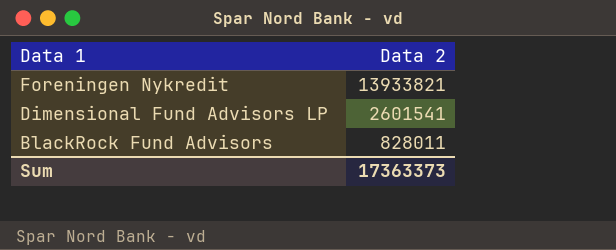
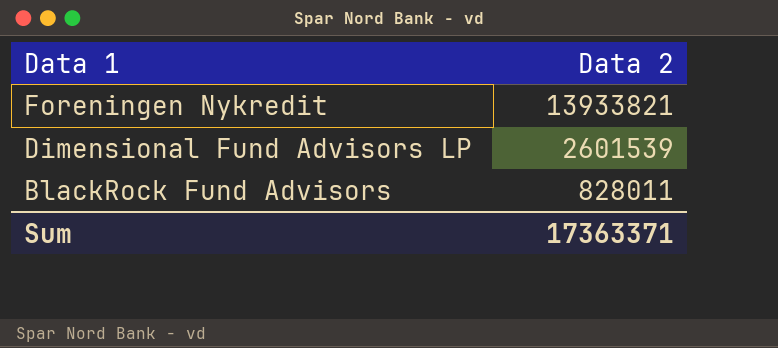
Dimensional Fund Advisors LP | Data 2: 2601541 -> 2601539
Sum | Data 2: 17363373 -> 17363371

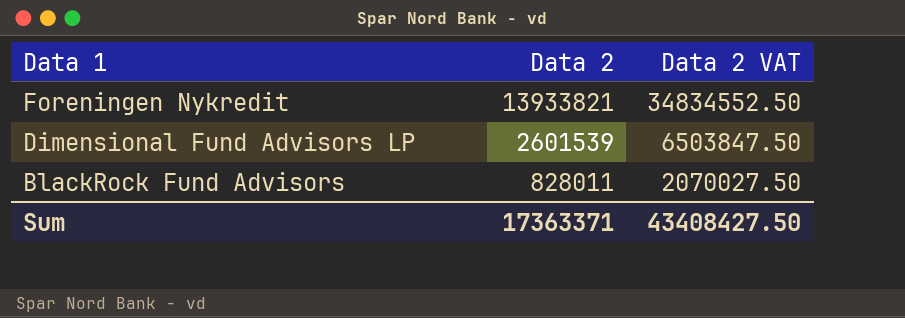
column Data 2 VAT | formula: none -> [Data 2] * 2.5

